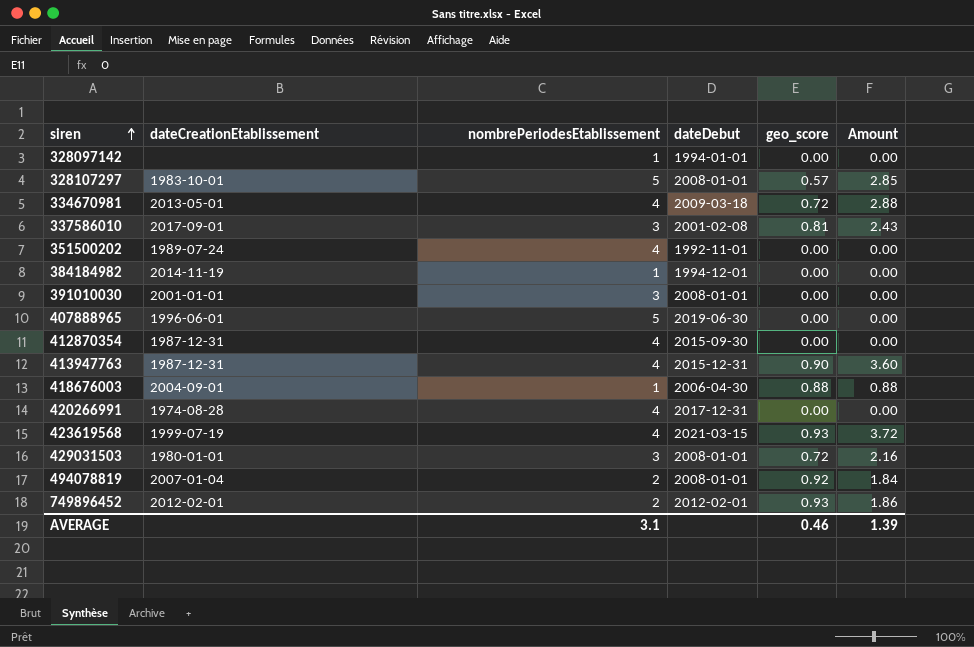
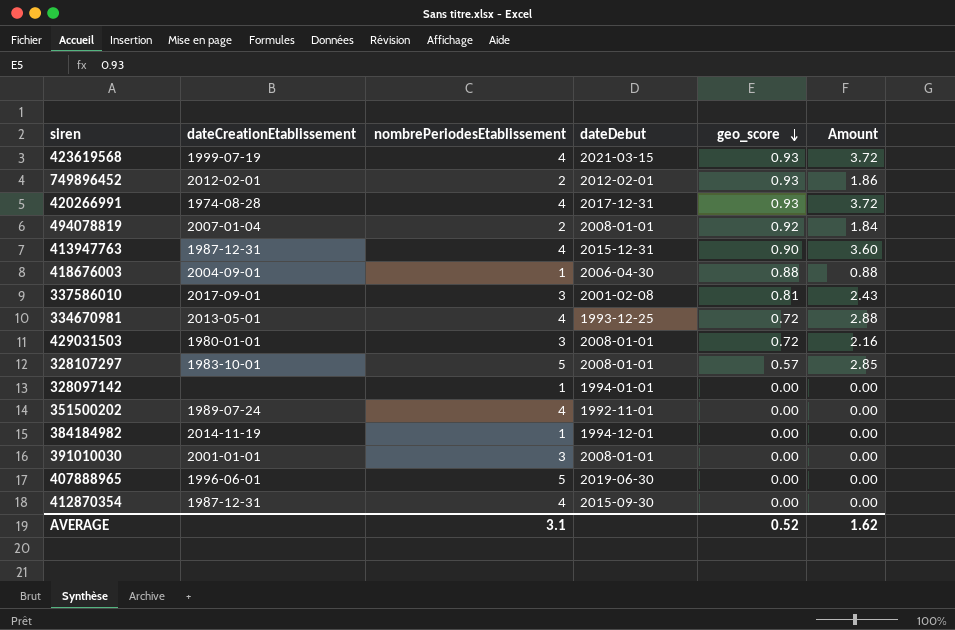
row order: siren ascending -> geo_score descending
420266991 | geo_score: 0.00 -> 0.93
420266991 | Amount: 0.00 -> 3.72
334670981 | dateDebut: 2009-03-18 -> 1993-12-25
AVERAGE | geo_score: 0.46 -> 0.52
AVERAGE | Amount: 1.39 -> 1.62

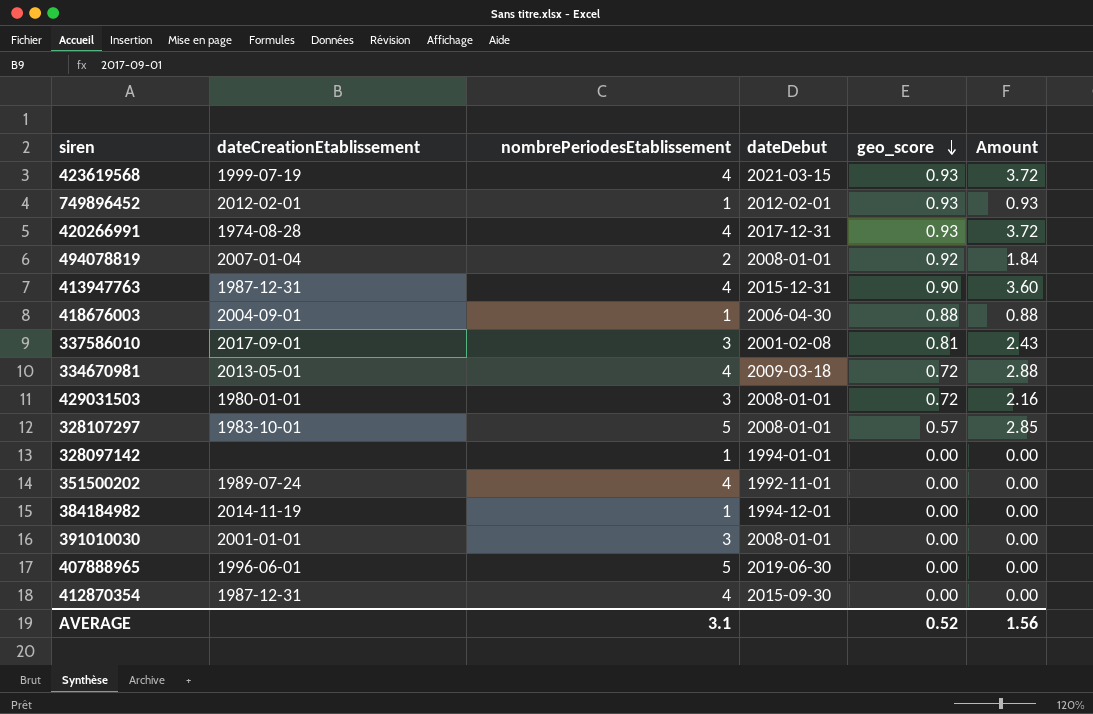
749896452 | nombrePeriodesEtablissement: 2 -> 1
749896452 | Amount: 1.86 -> 0.93
334670981 | dateDebut: 1993-12-25 -> 2009-03-18
AVERAGE | Amount: 1.62 -> 1.56

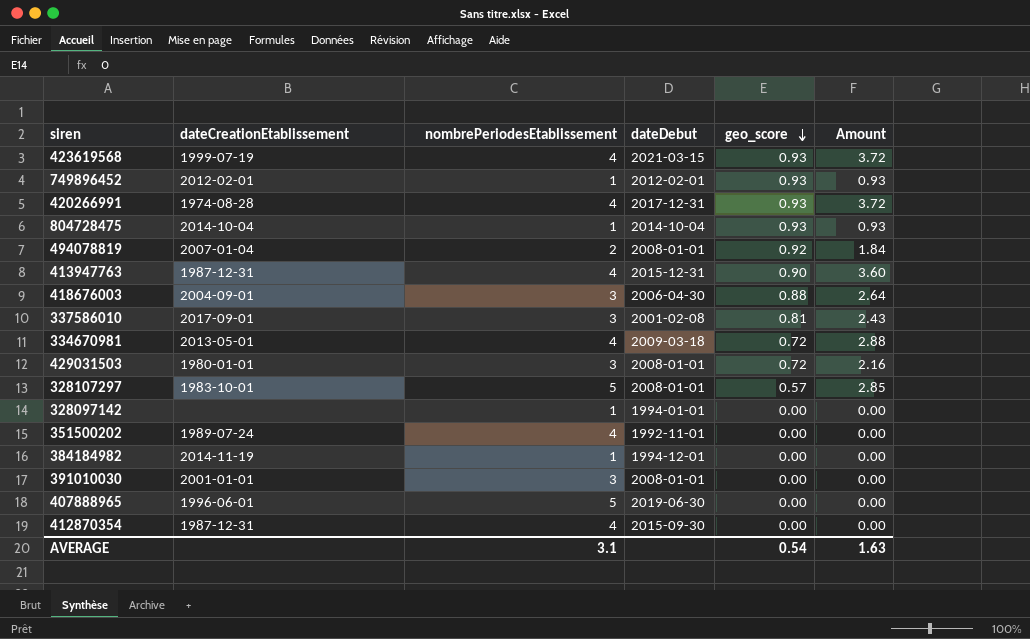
row 804728475: none -> 2014-10-04 | 1 | 2014-10-04 | 0.93 | 0.93
418676003 | nombrePeriodesEtablissement: 1 -> 3
418676003 | Amount: 0.88 -> 2.64
AVERAGE | geo_score: 0.52 -> 0.54
AVERAGE | Amount: 1.56 -> 1.63

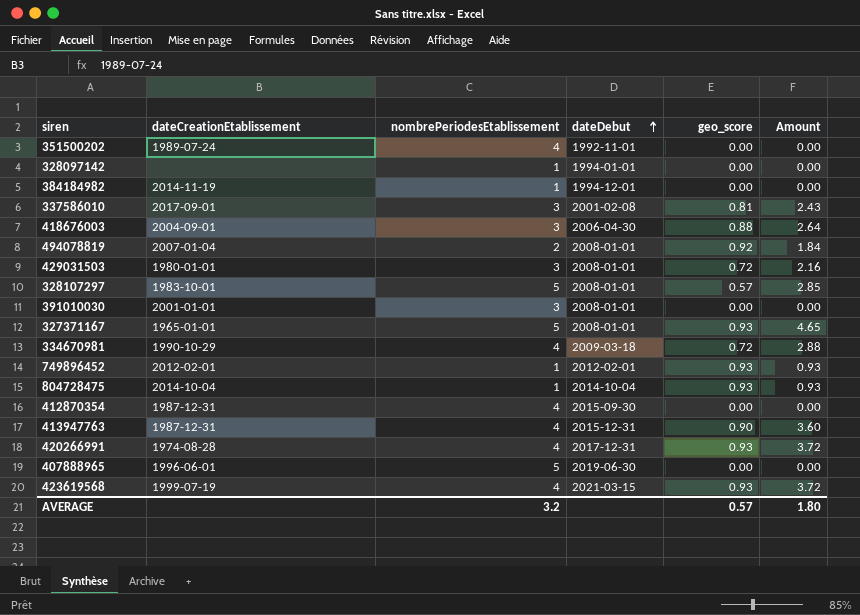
row order: geo_score descending -> dateDebut ascending
row 327371167: none -> 1965-01-01 | 5 | 2008-01-01 | 0.93 | 4.65
334670981 | dateCreationEtablissement: 2013-05-01 -> 1990-10-29
AVERAGE | nombrePeriodesEtablissement: 3.1 -> 3.2
AVERAGE | geo_score: 0.54 -> 0.57
AVERAGE | Amount: 1.63 -> 1.80

